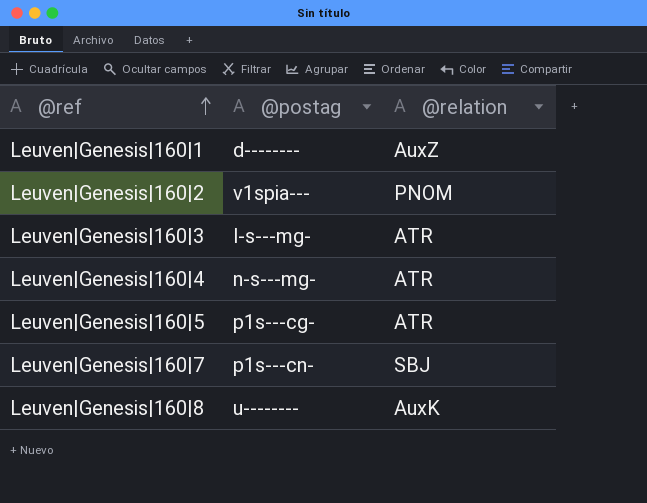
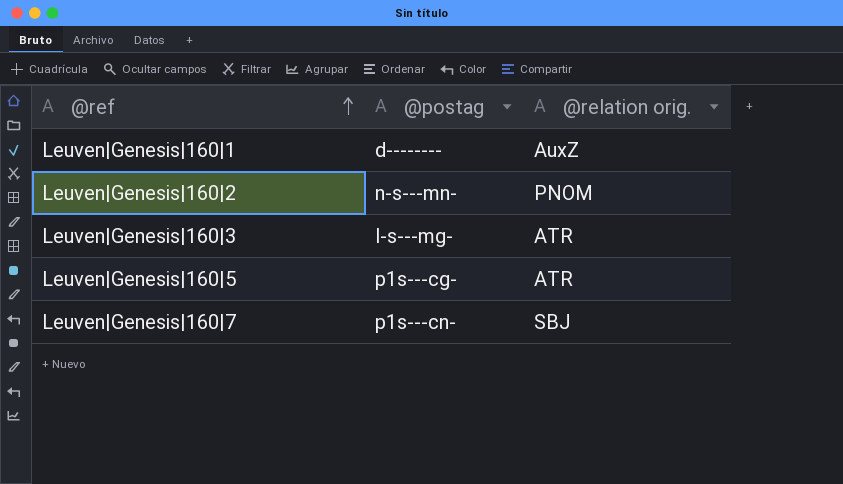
column name: @relation -> @relation orig.
row Leuven|Genesis|160|4: n-s---mg- | ATR -> none
row Leuven|Genesis|160|8: u-------- | AuxK -> none
Leuven|Genesis|160|2 | @postag: v1spia--- -> n-s---mn-

